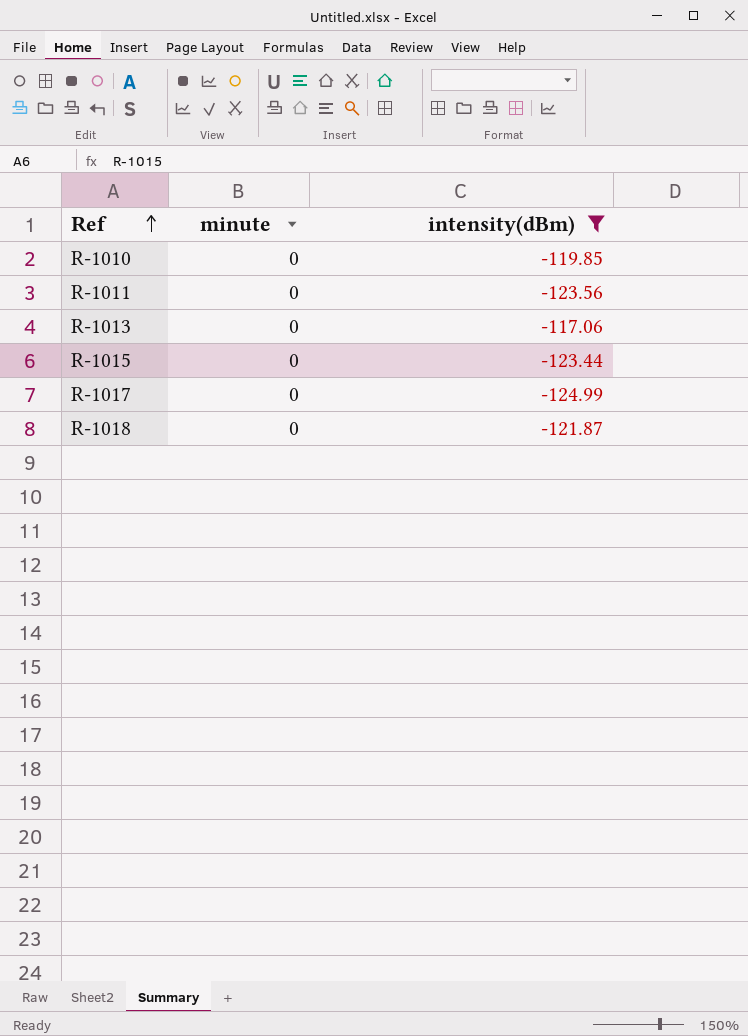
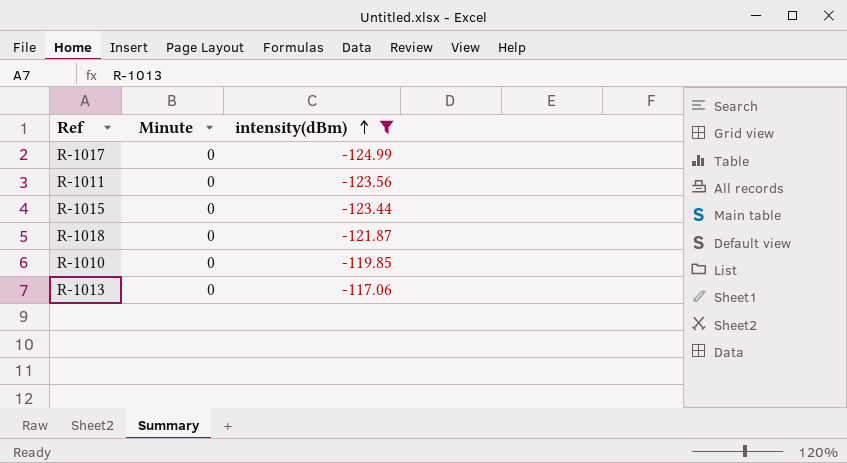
row order: Ref ascending -> intensity(dBm) ascending
column name: minute -> Minute

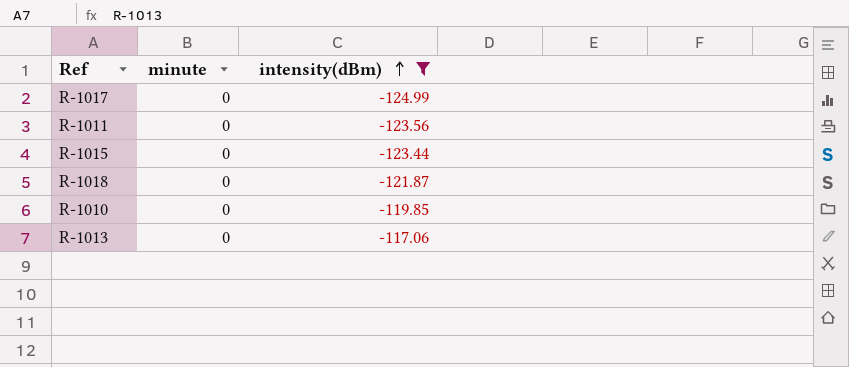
column name: Minute -> minute

